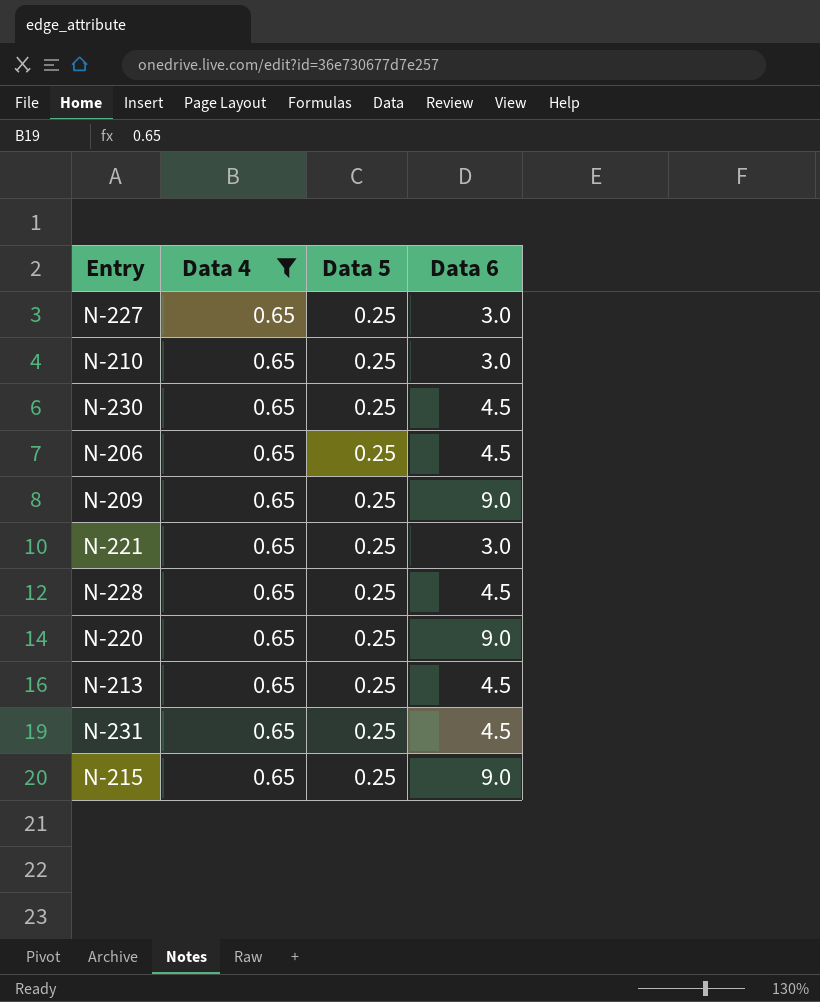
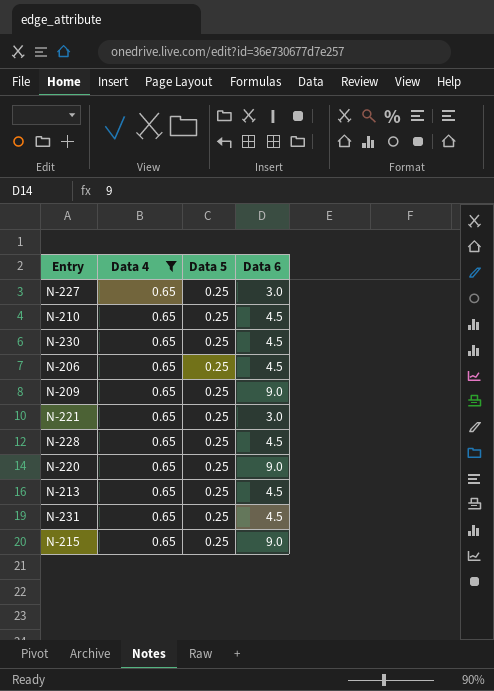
N-210 | Data 6: 3.0 -> 4.5

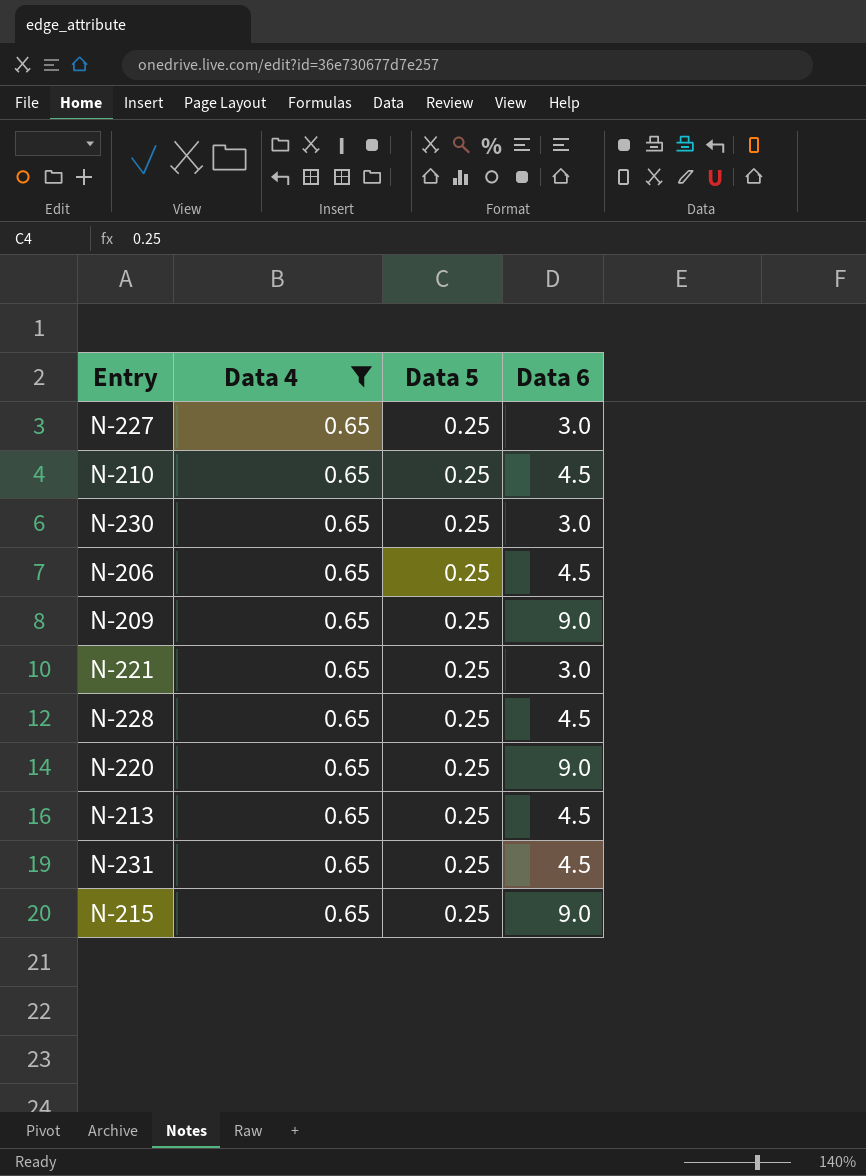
N-230 | Data 6: 4.5 -> 3.0

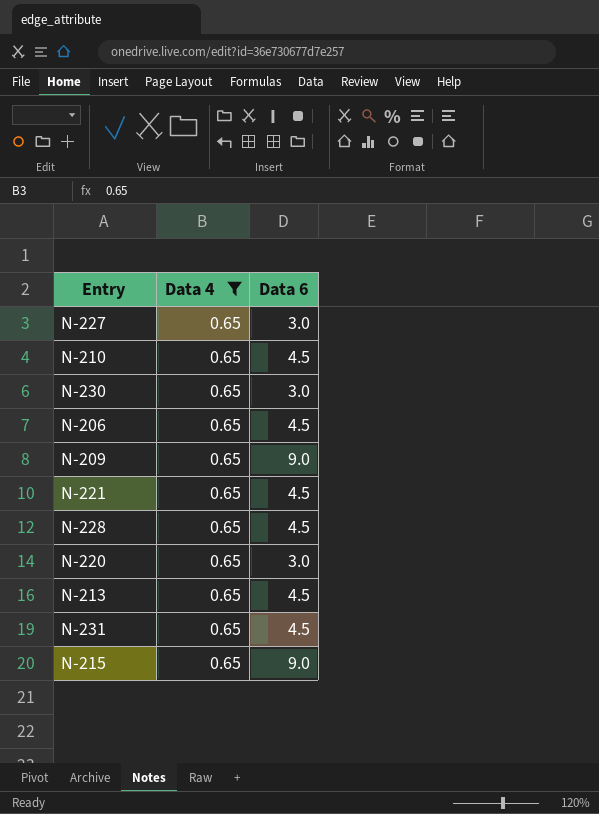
column Data 5 | position: 3 -> none
N-221 | Data 6: 3.0 -> 4.5
N-220 | Data 6: 9.0 -> 3.0

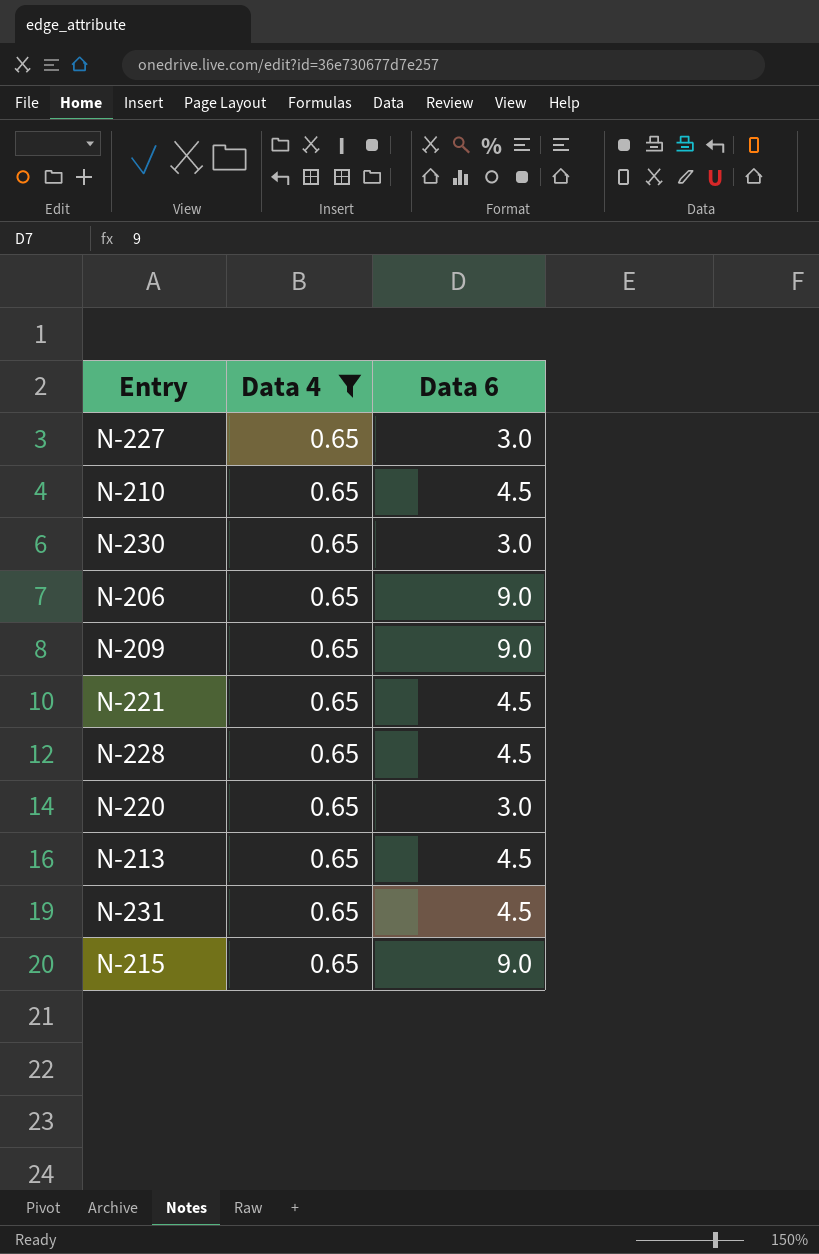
N-206 | Data 6: 4.5 -> 9.0

